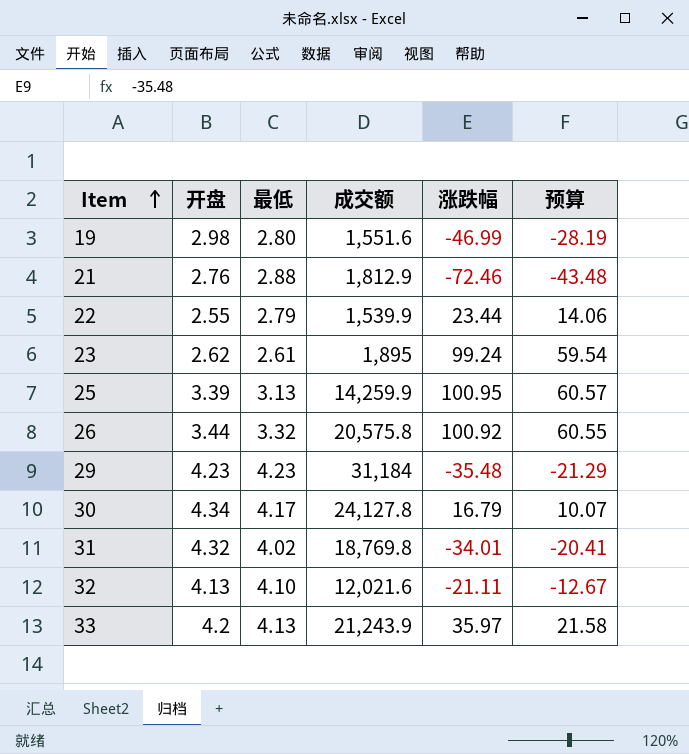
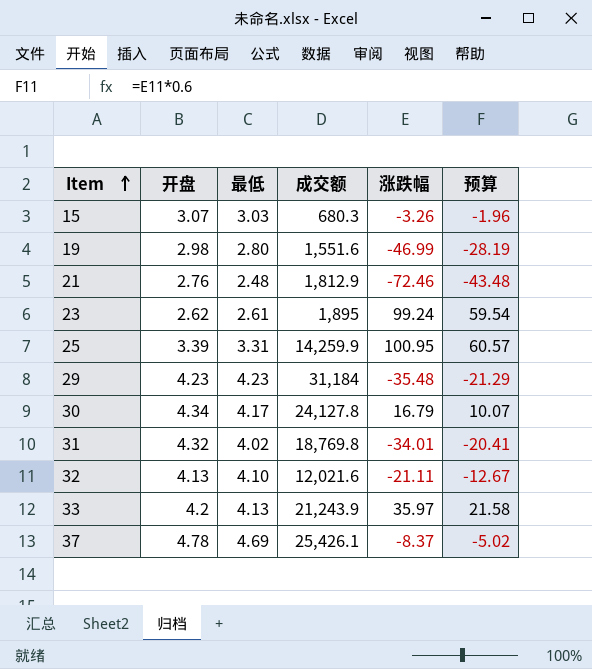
row 22: 2.55 | 2.79 | 1,539.9 | 23.44 | 14.06 -> none
row 26: 3.44 | 3.32 | 20,575.8 | 100.92 | 60.55 -> none
row 15: none -> 3.07 | 3.03 | 680.3 | -3.26 | -1.96
21 | 最低: 2.88 -> 2.48
25 | 最低: 3.13 -> 3.31
row 37: none -> 4.78 | 4.69 | 25,426.1 | -8.37 | -5.02

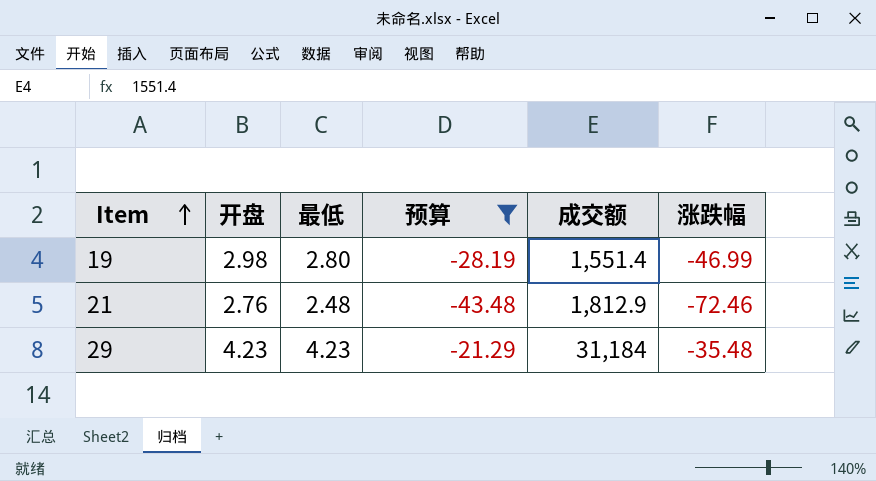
filter: none -> 预算 <= -21.29
column 预算 | position: 6 -> 4
19 | 成交额: 1,551.6 -> 1,551.4

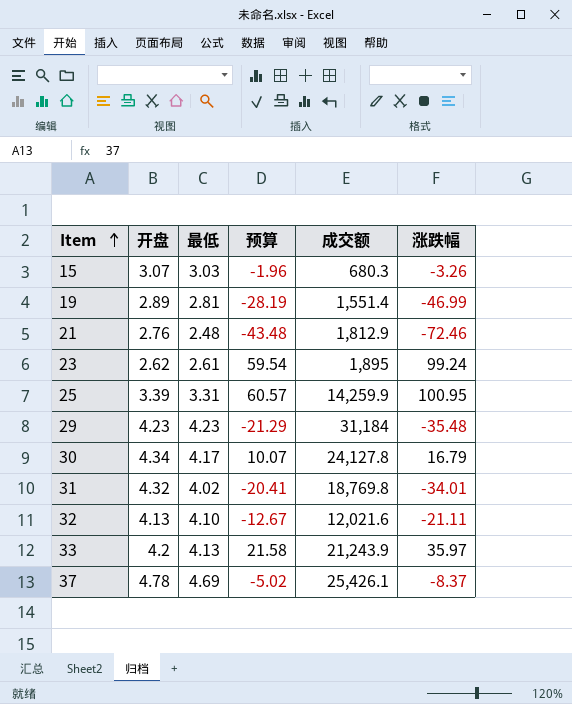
filter: 预算 <= -21.29 -> none
19 | 开盘: 2.98 -> 2.89
19 | 最低: 2.80 -> 2.81

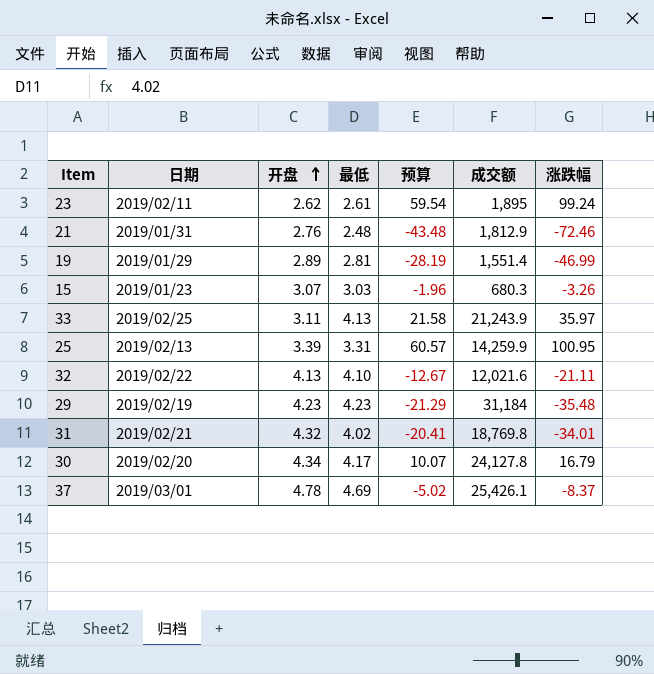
row order: Item ascending -> 开盘 ascending
column 日期 | position: none -> 2
33 | 开盘: 4.2 -> 3.11

